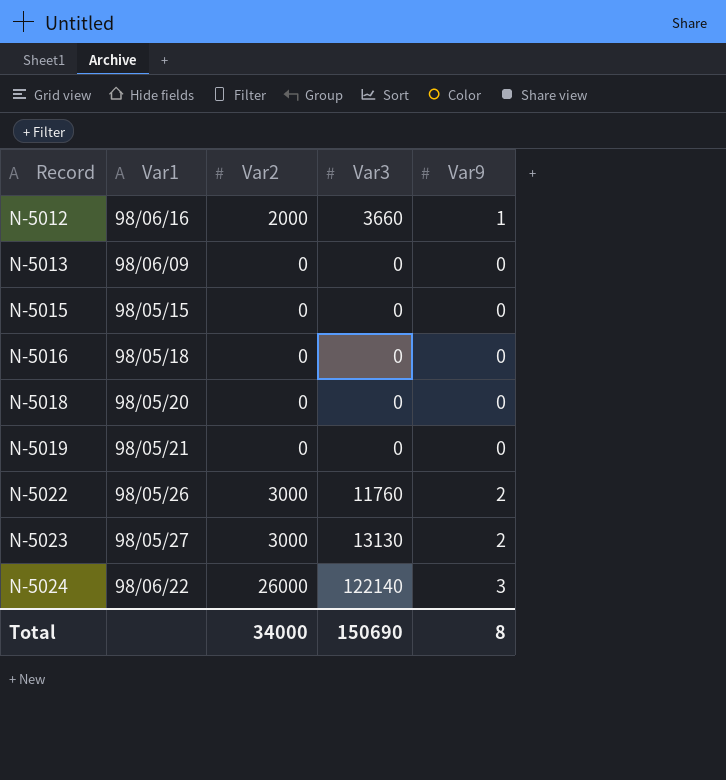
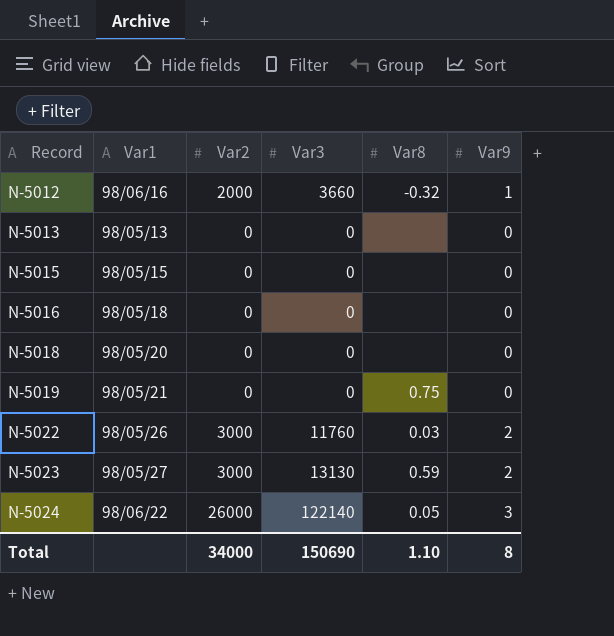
column Var8 | position: none -> 5
N-5013 | Var1: 98/06/09 -> 98/05/13

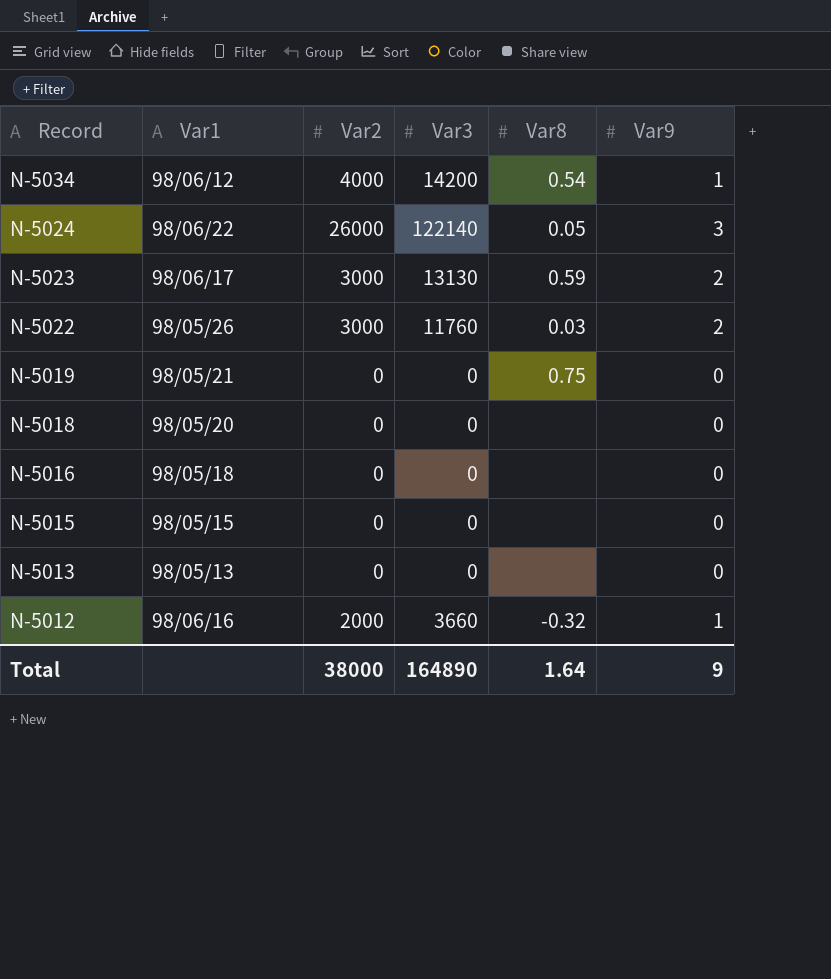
row order: Record ascending -> Record descending
row N-5034: none -> 98/06/12 | 4000 | 14200 | 0.54 | 1
N-5023 | Var1: 98/05/27 -> 98/06/17
Total | Var2: 34000 -> 38000
Total | Var3: 150690 -> 164890
Total | Var8: 1.10 -> 1.64
Total | Var9: 8 -> 9

